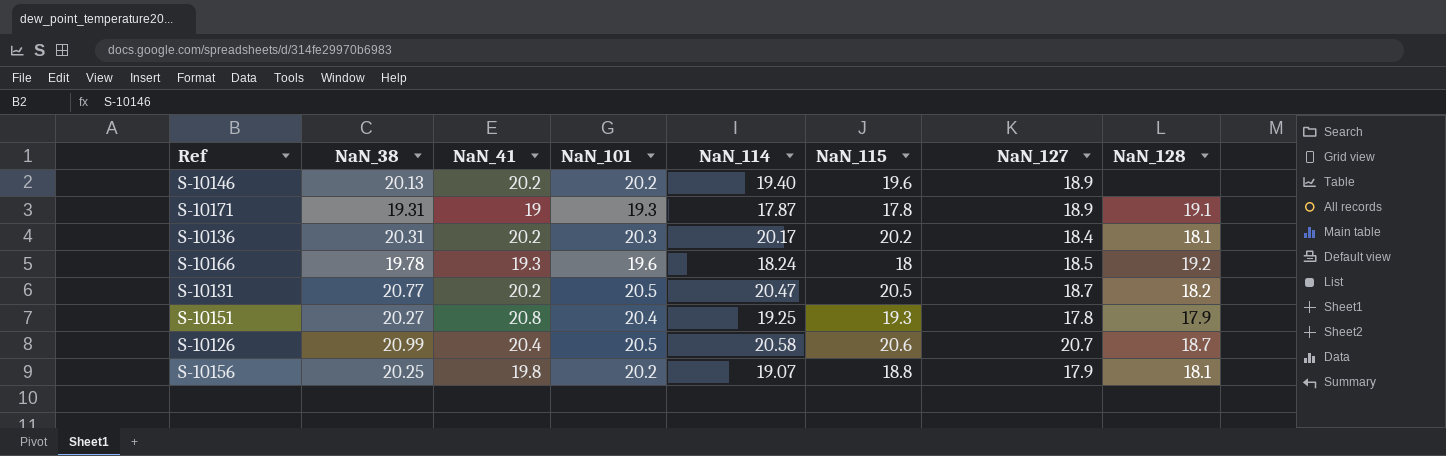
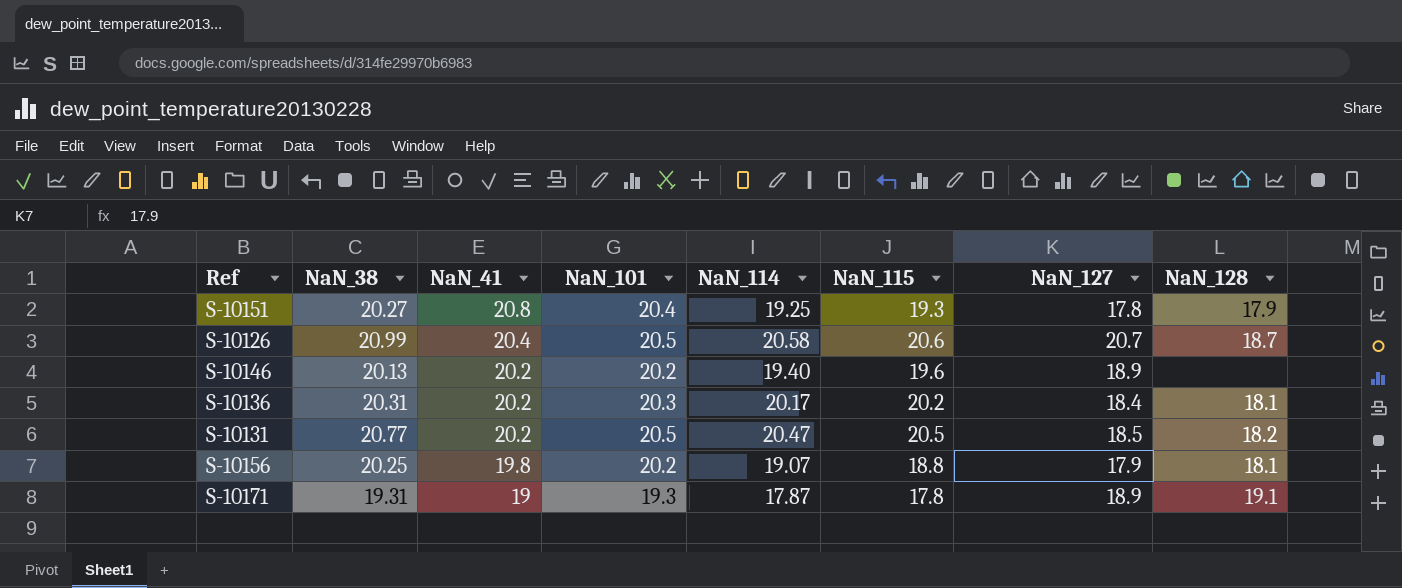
row order: none -> NaN_41 descending
row S-10166: 19.78 | 19.3 | 19.6 | 18.24 | 18 | 18.5 | 19.2 -> none
S-10131 | NaN_127: 18.7 -> 18.5

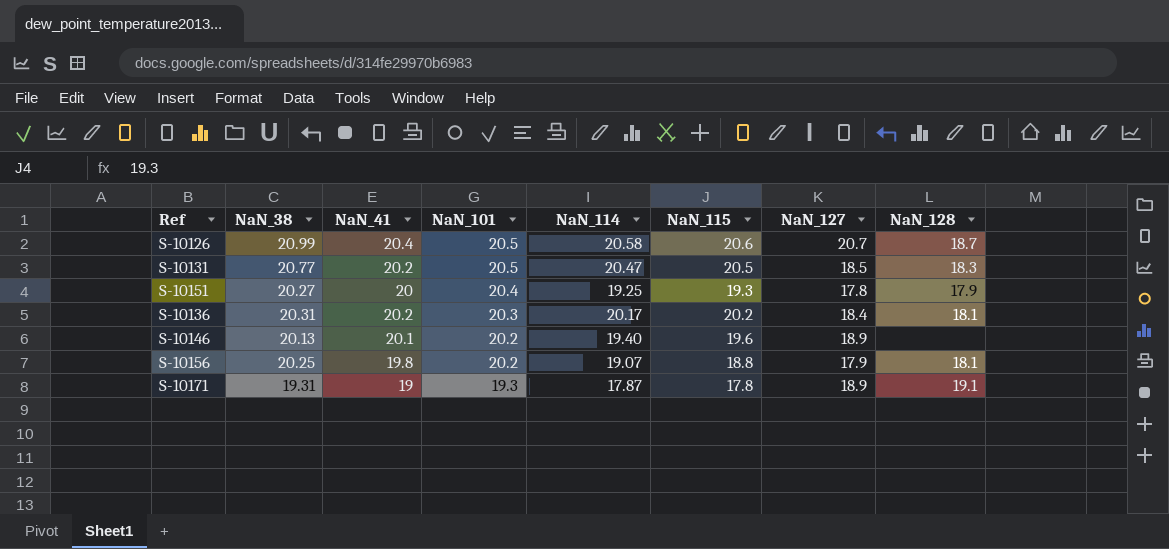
row order: NaN_41 descending -> NaN_101 descending
S-10131 | NaN_128: 18.2 -> 18.3
S-10151 | NaN_41: 20.8 -> 20
S-10146 | NaN_41: 20.2 -> 20.1

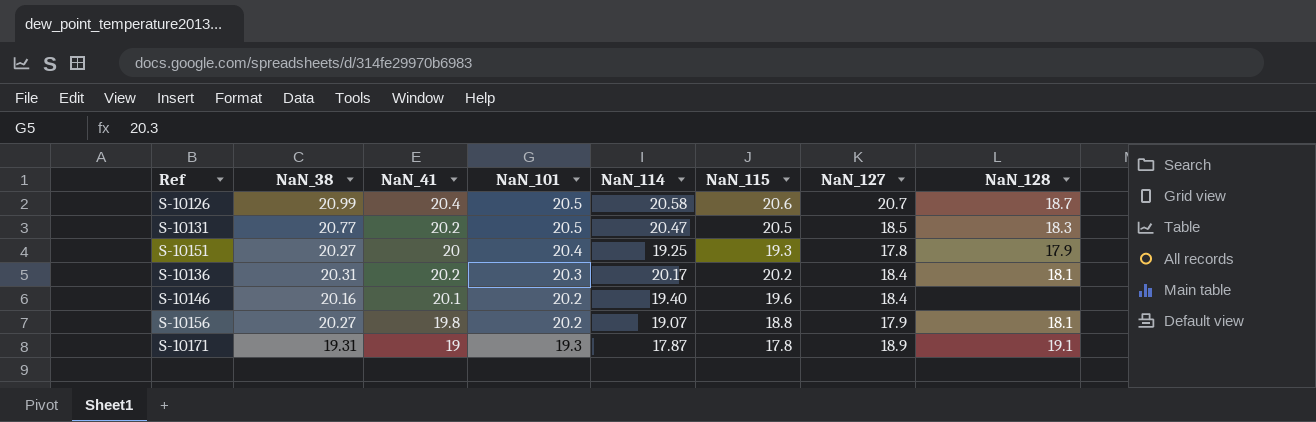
S-10146 | NaN_38: 20.13 -> 20.16
S-10146 | NaN_127: 18.9 -> 18.4
S-10156 | NaN_38: 20.25 -> 20.27

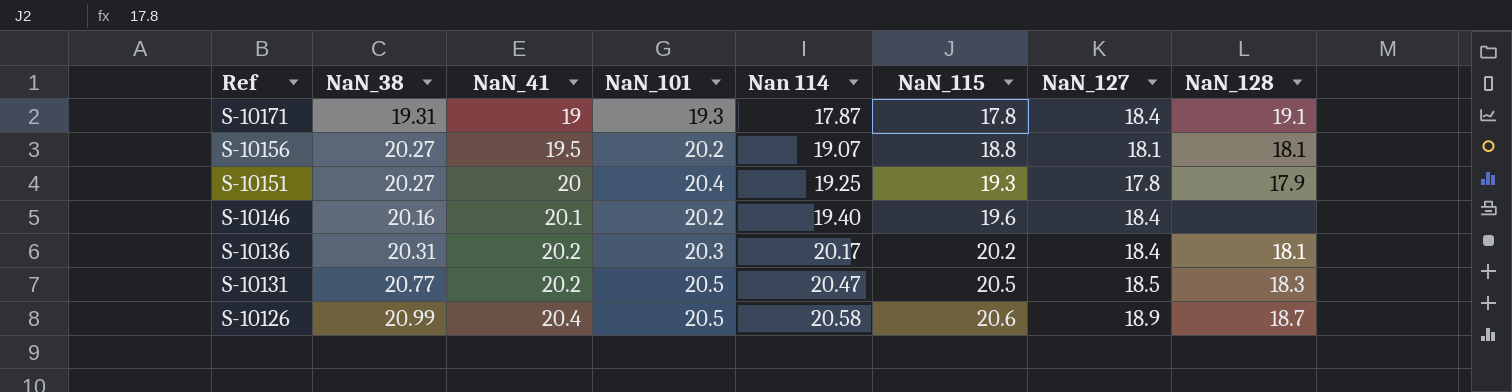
row order: NaN_101 descending -> Ref descending
column name: NaN_114 -> Nan 114
S-10171 | NaN_127: 18.9 -> 18.4
S-10156 | NaN_41: 19.8 -> 19.5
S-10156 | NaN_127: 17.9 -> 18.1
S-10126 | NaN_127: 20.7 -> 18.9

